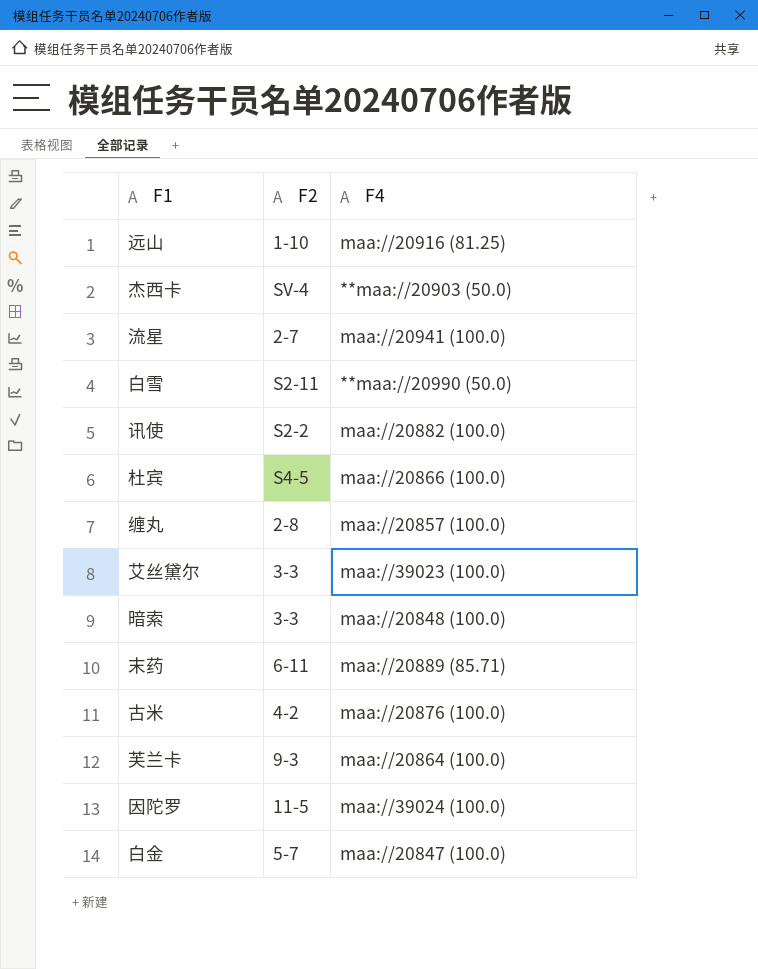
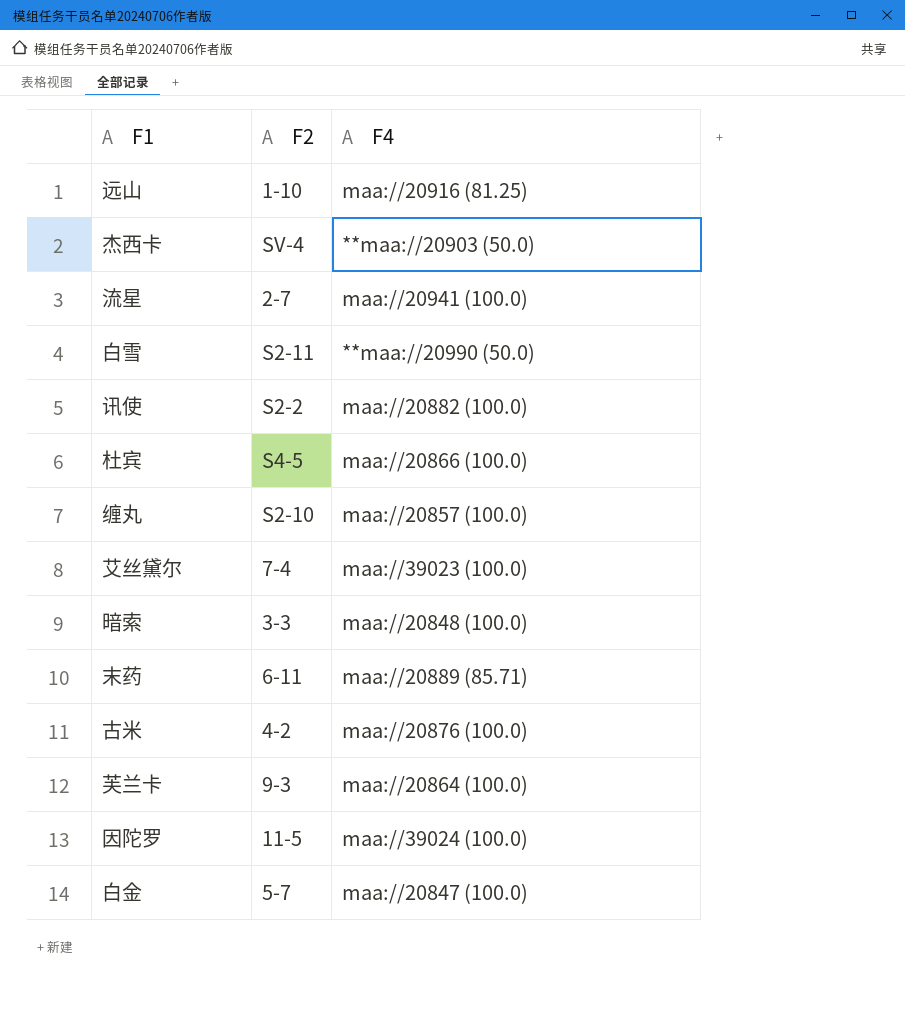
缠丸 | F2: 2-8 -> S2-10
艾丝黛尔 | F2: 3-3 -> 7-4

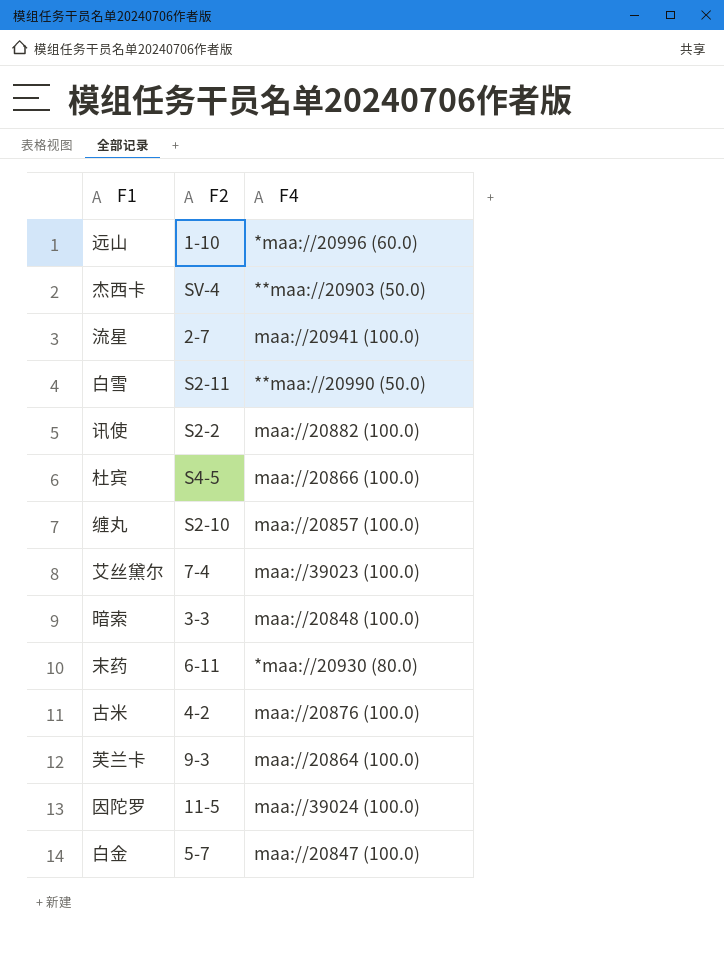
远山 | F4: maa://20916 (81.25) -> *maa://20996 (60.0)
末药 | F4: maa://20889 (85.71) -> *maa://20930 (80.0)

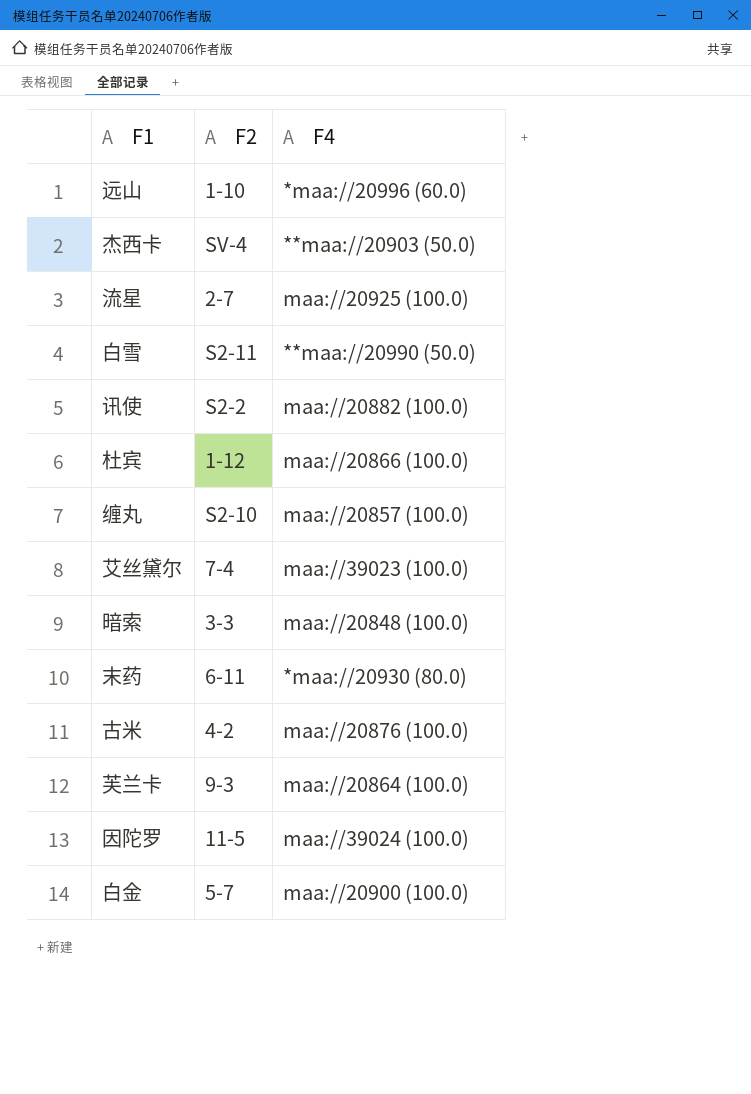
流星 | F4: maa://20941 (100.0) -> maa://20925 (100.0)
杜宾 | F2: S4-5 -> 1-12
白金 | F4: maa://20847 (100.0) -> maa://20900 (100.0)

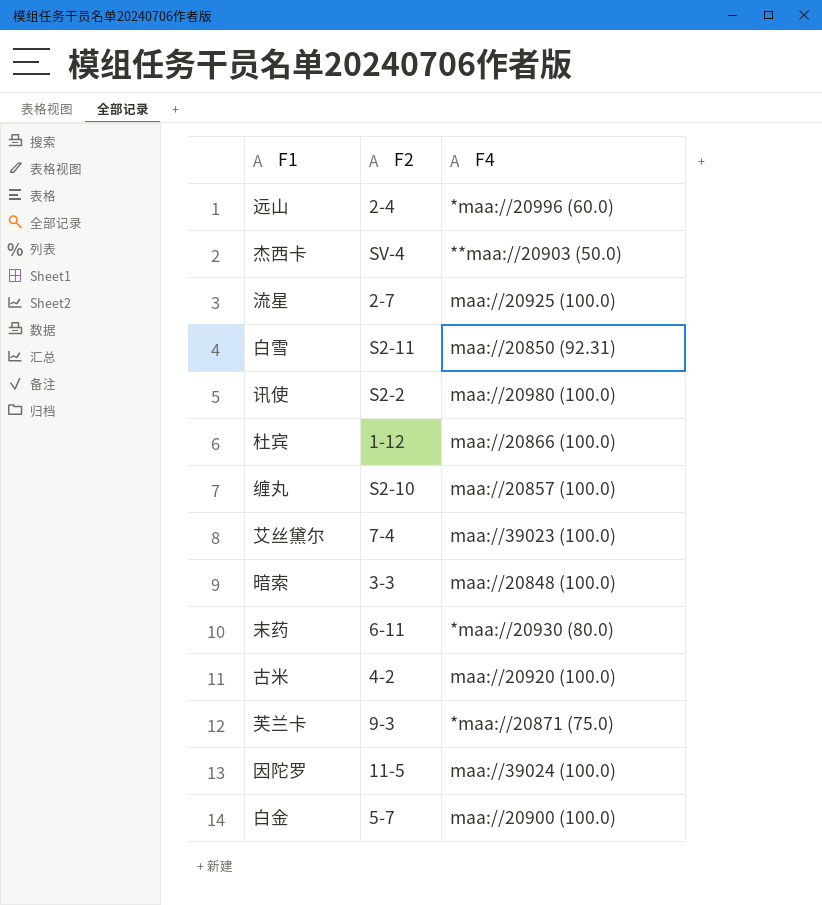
远山 | F2: 1-10 -> 2-4
白雪 | F4: **maa://20990 (50.0) -> maa://20850 (92.31)
讯使 | F4: maa://20882 (100.0) -> maa://20980 (100.0)
古米 | F4: maa://20876 (100.0) -> maa://20920 (100.0)
芙兰卡 | F4: maa://20864 (100.0) -> *maa://20871 (75.0)

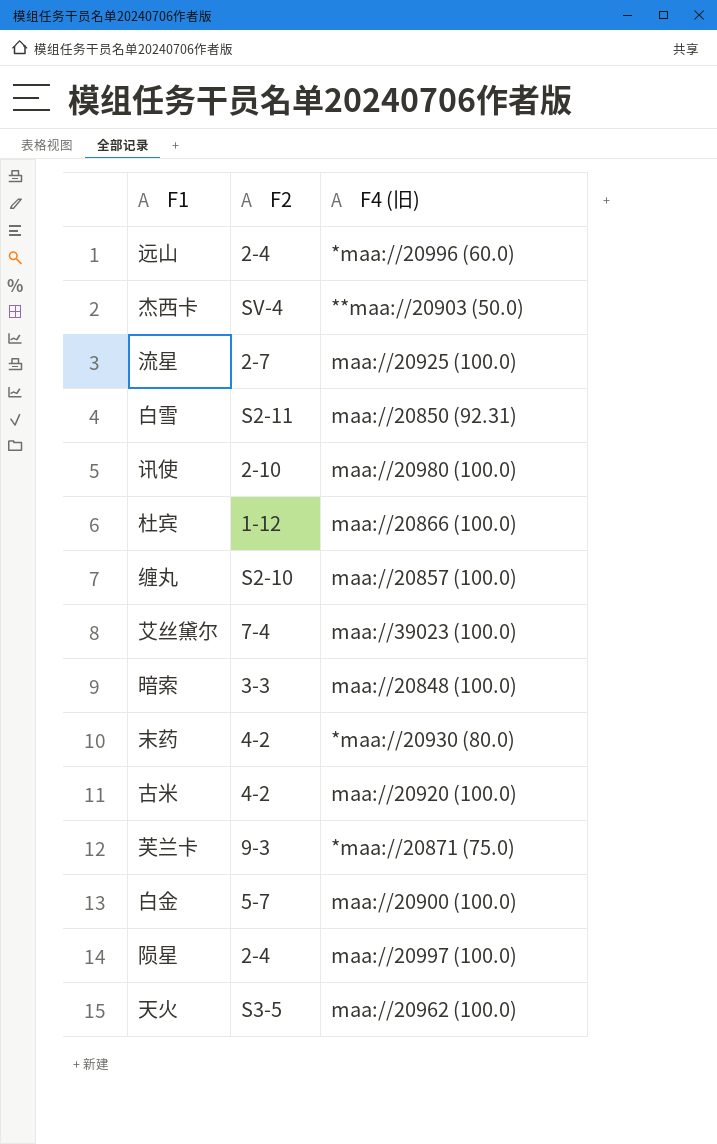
column name: F4 -> F4 (旧)
row 因陀罗: 11-5 | maa://39024 (100.0) -> none
讯使 | F2: S2-2 -> 2-10
末药 | F2: 6-11 -> 4-2
row 陨星: none -> 2-4 | maa://20997 (100.0)
row 天火: none -> S3-5 | maa://20962 (100.0)

